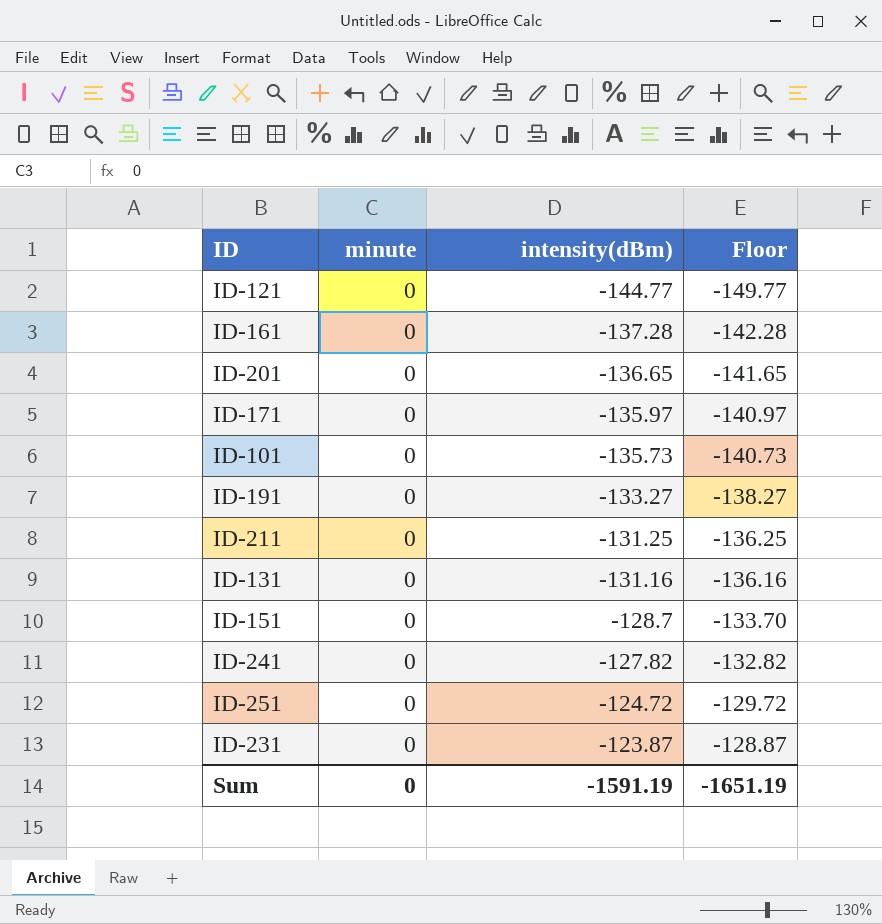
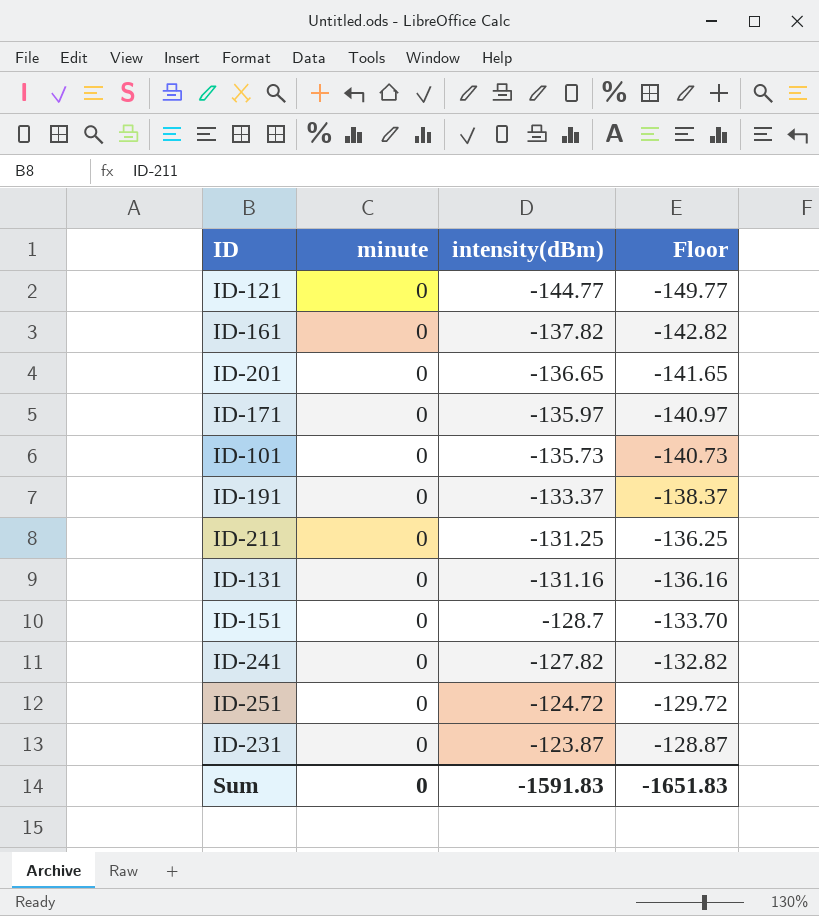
ID-161 | intensity(dBm): -137.28 -> -137.82
ID-161 | Floor: -142.28 -> -142.82
ID-191 | intensity(dBm): -133.27 -> -133.37
ID-191 | Floor: -138.27 -> -138.37
Sum | intensity(dBm): -1591.19 -> -1591.83
Sum | Floor: -1651.19 -> -1651.83

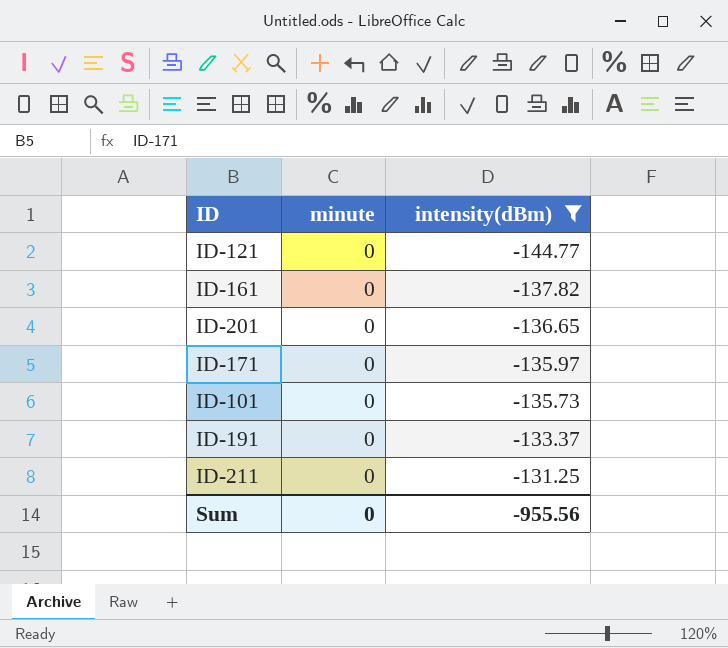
filter: none -> intensity(dBm) <= -131.25
column Floor | formula: [intensity(dBm)] - 5 -> none
Sum | intensity(dBm): -1591.83 -> -955.56

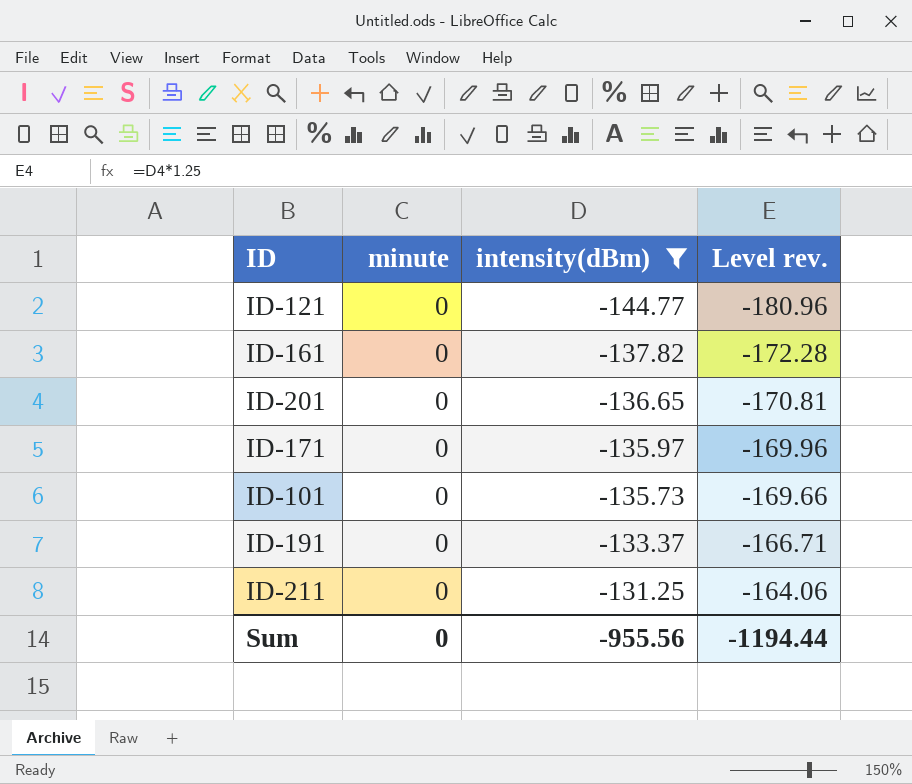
column Level rev. | formula: none -> [intensity(dBm)] * 1.25

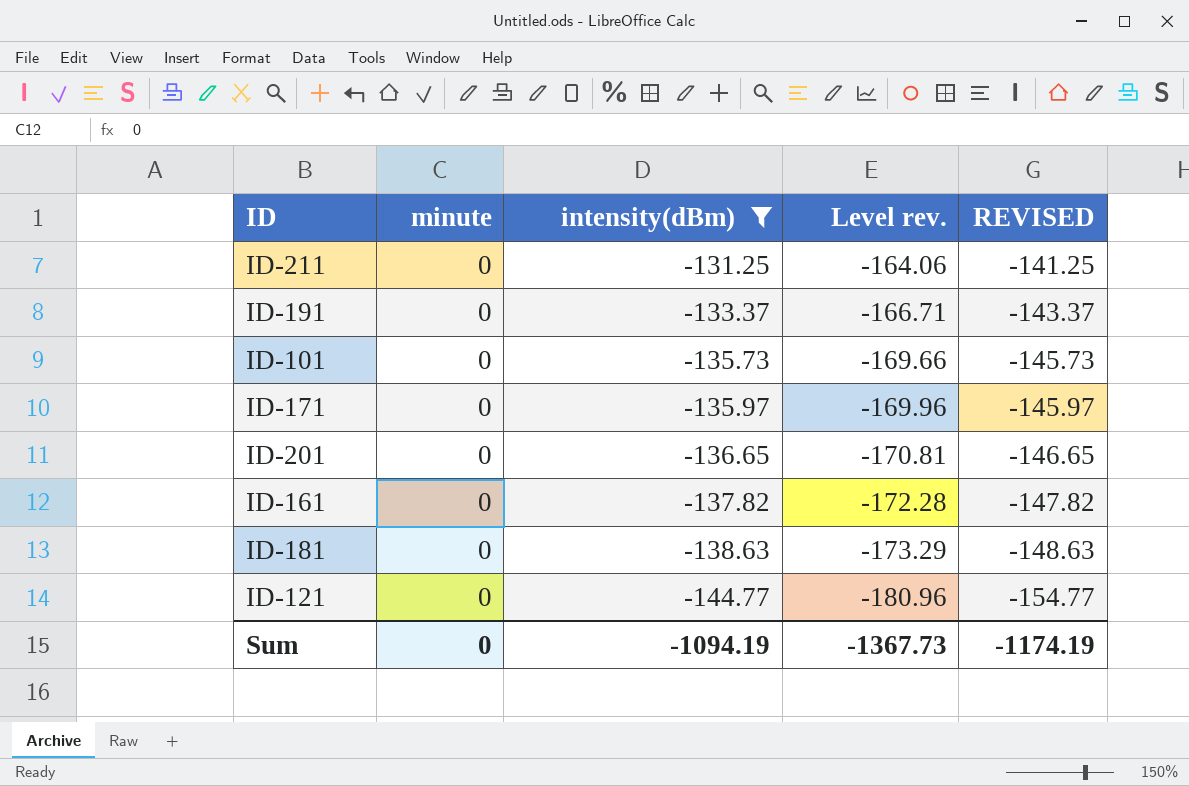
row order: intensity(dBm) ascending -> intensity(dBm) descending
column REVISED | formula: none -> [intensity(dBm)] - 10
row ID-181: none -> 0 | -138.63 | -173.29 | -148.63
Sum | intensity(dBm): -955.56 -> -1094.19
Sum | Level rev.: -1194.44 -> -1367.73

